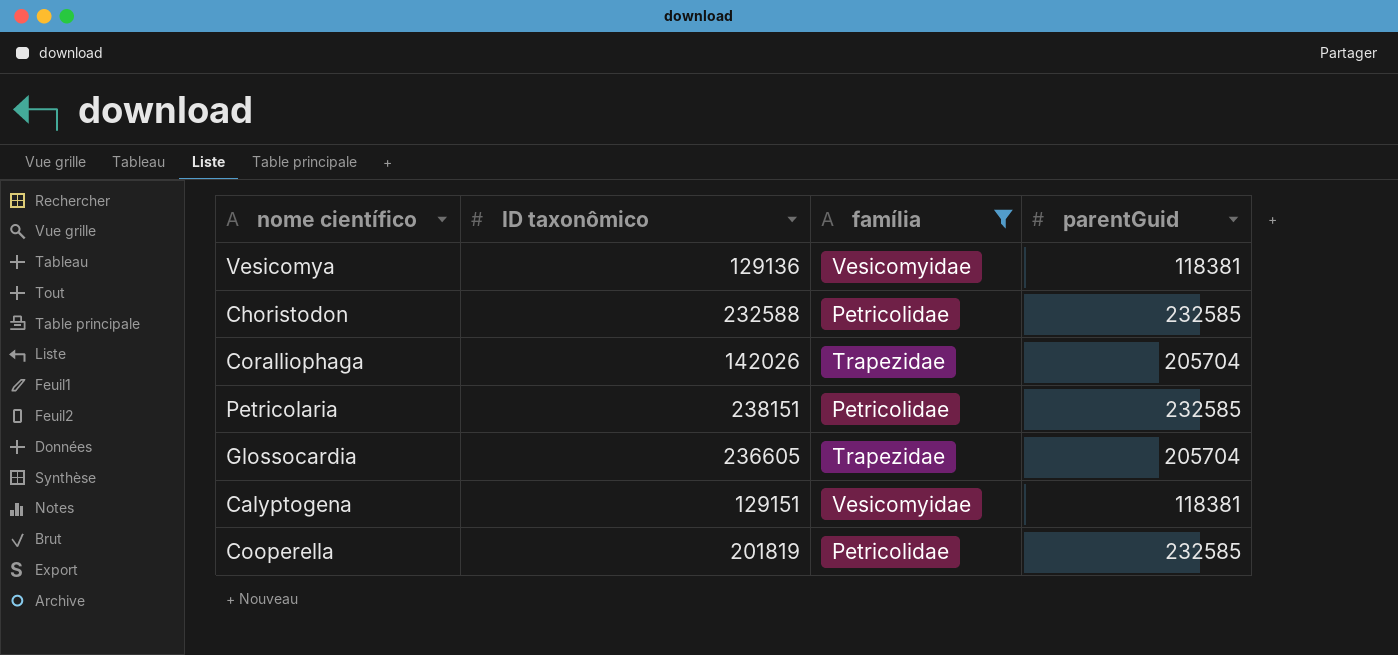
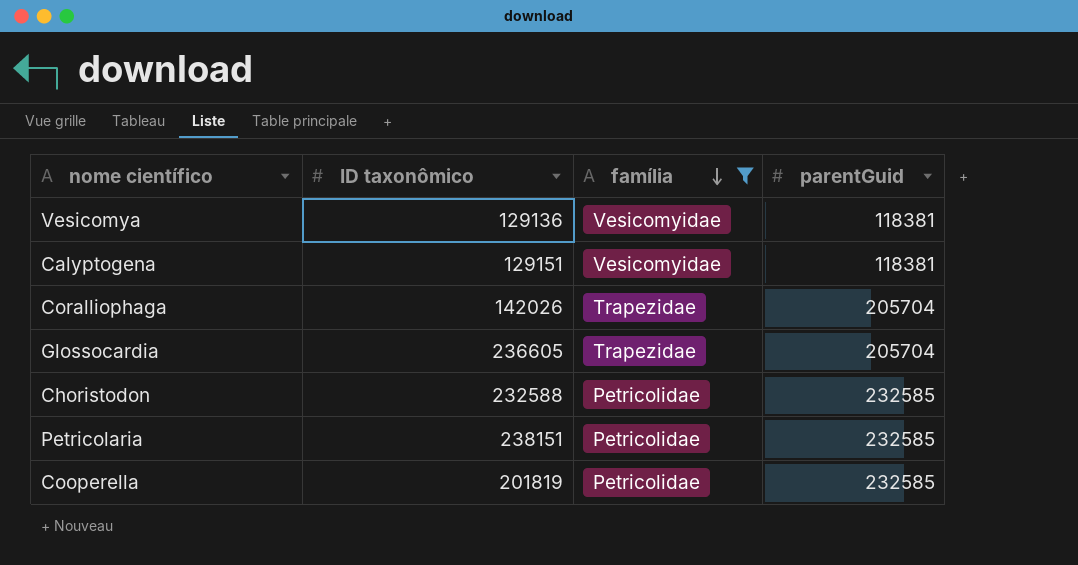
row order: none -> família descending

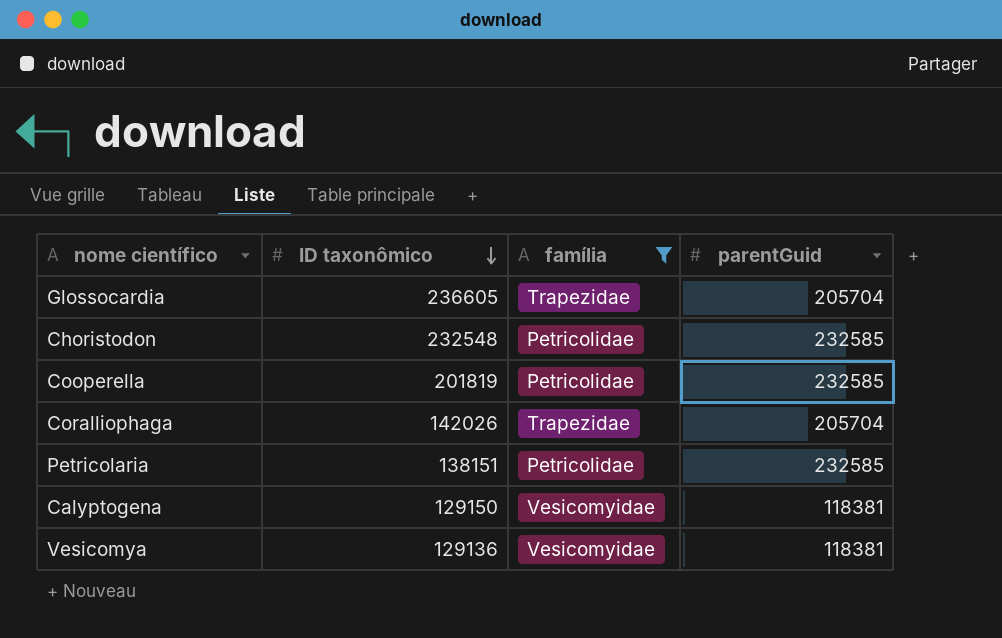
row order: família descending -> ID taxonômico descending
Choristodon | ID taxonômico: 232588 -> 232548
Petricolaria | ID taxonômico: 238151 -> 138151
Calyptogena | ID taxonômico: 129151 -> 129150

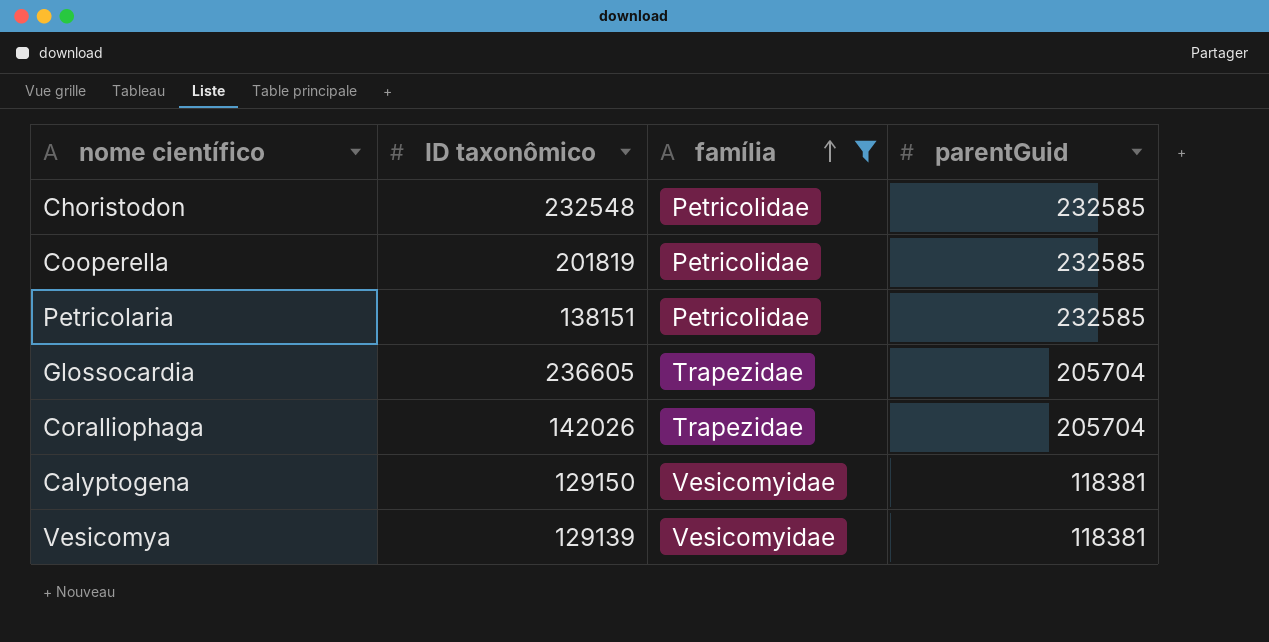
row order: ID taxonômico descending -> família ascending
Vesicomya | ID taxonômico: 129136 -> 129139

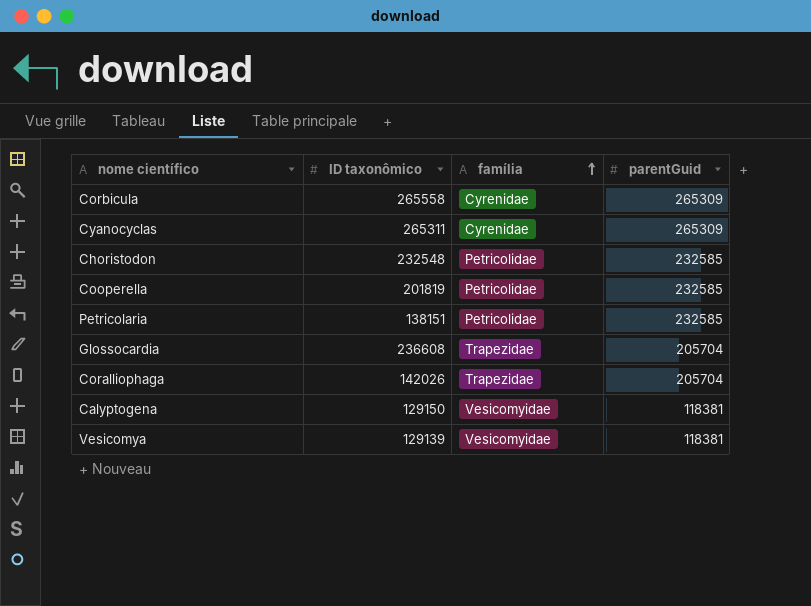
filter: família != Cyrenidae -> none
Glossocardia | ID taxonômico: 236605 -> 236608

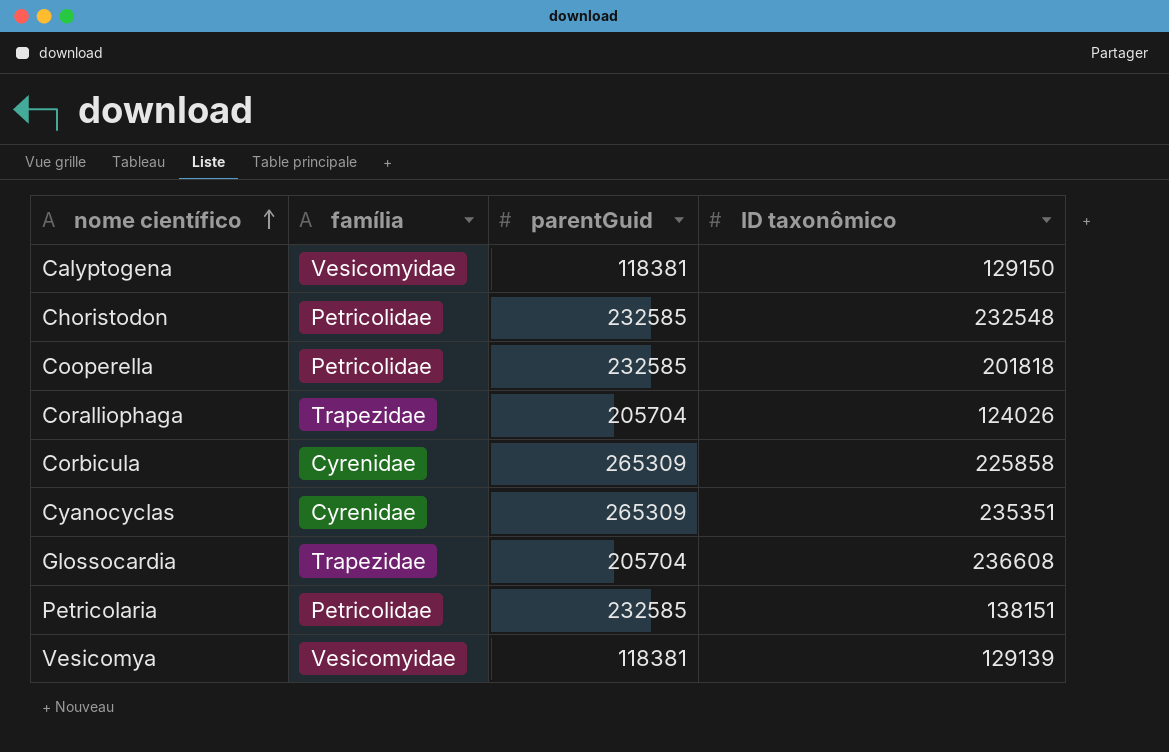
row order: família ascending -> nome científico ascending
column ID taxonômico | position: 2 -> 4
Cooperella | ID taxonômico: 201819 -> 201818
Coralliophaga | ID taxonômico: 142026 -> 124026
Corbicula | ID taxonômico: 265558 -> 225858
Cyanocyclas | ID taxonômico: 265311 -> 235351

